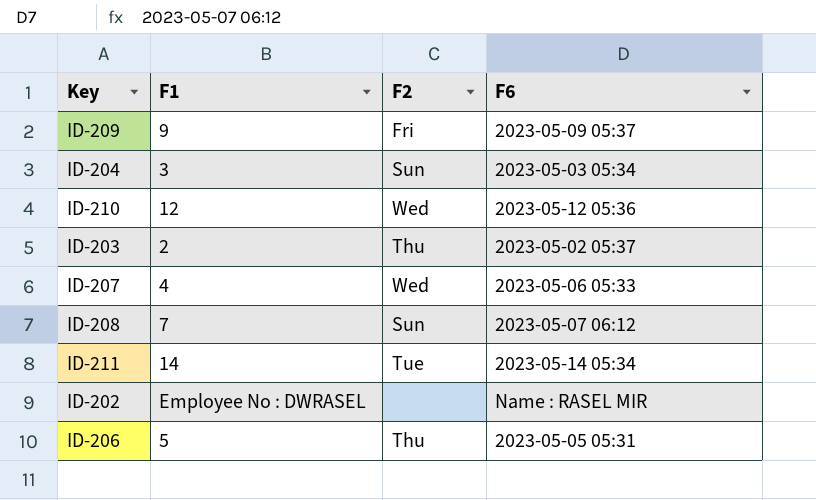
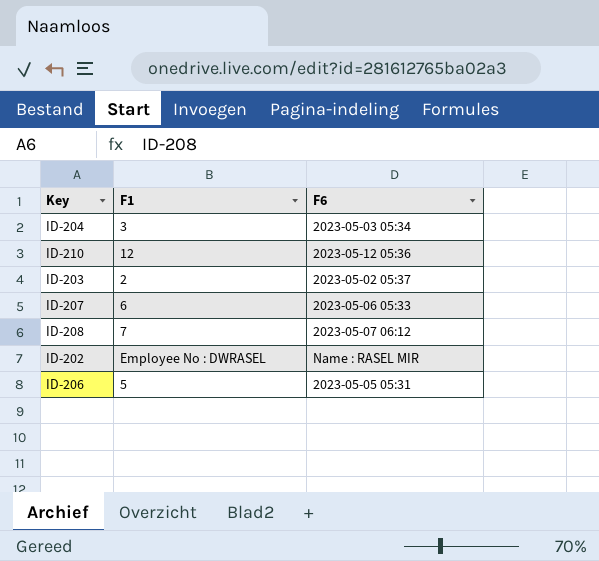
column F2 | position: 3 -> none
row ID-209: 9 | Fri | 2023-05-09 05:37 -> none
row ID-211: 14 | Tue | 2023-05-14 05:34 -> none
ID-207 | F1: 4 -> 6

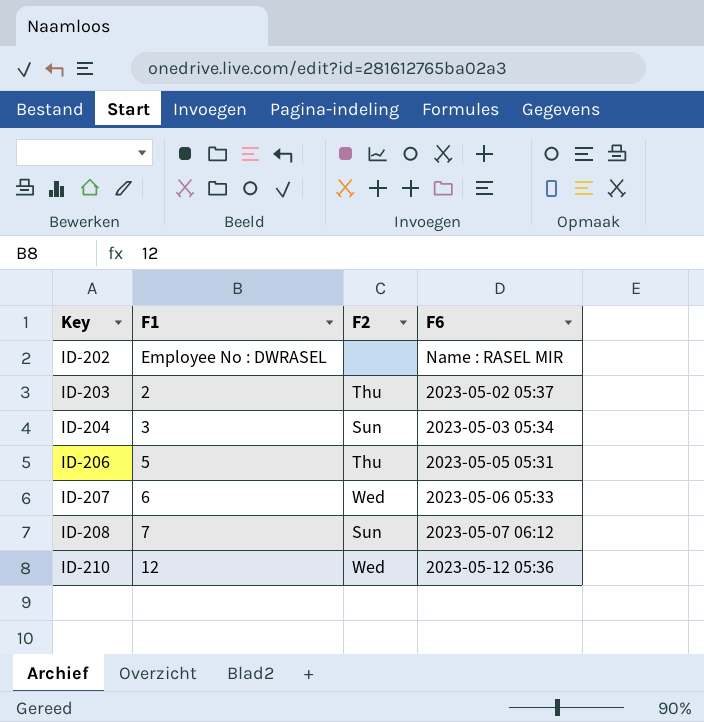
row order: none -> Key ascending
column F2 | position: none -> 3

